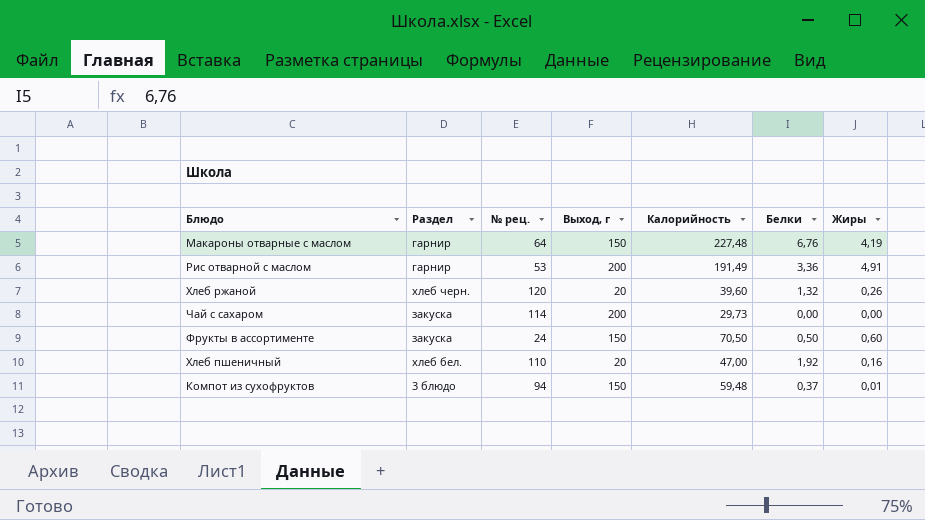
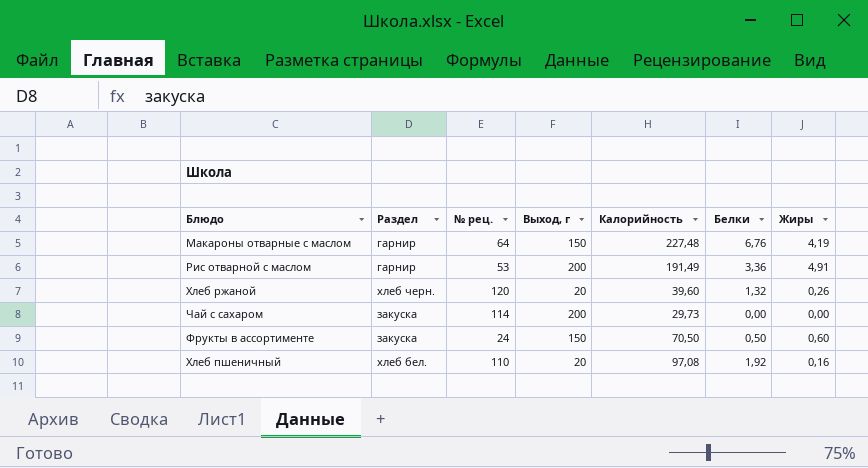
row Компот из сухофруктов: 3 блюдо | 94 | 150 | 59,48 | 0,37 | 0,01 -> none
Хлеб пшеничный | Калорийность: 47,00 -> 97,08

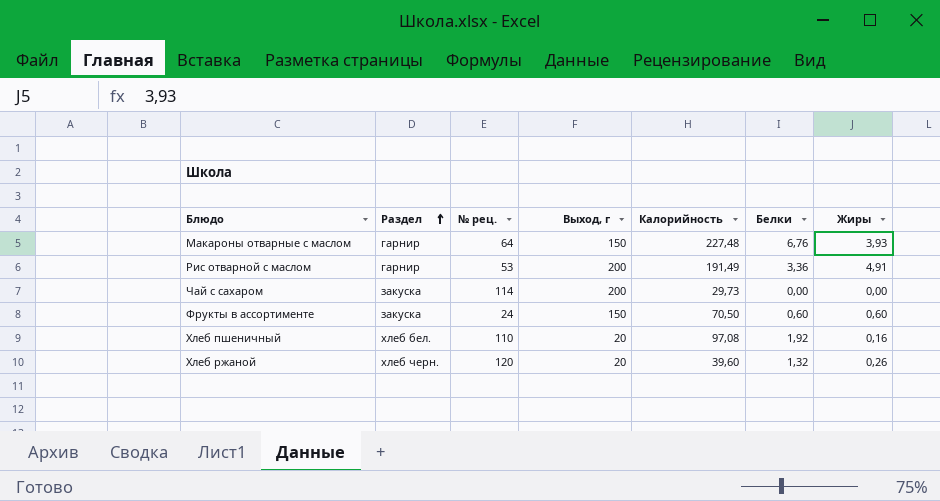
row order: none -> Раздел ascending
Макароны отварные с маслом | Жиры: 4,19 -> 3,93
Фрукты в ассортименте | Белки: 0,50 -> 0,60

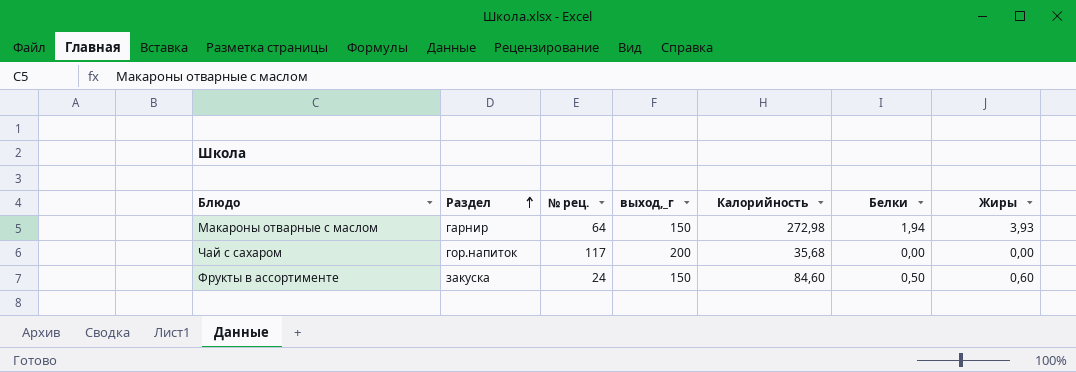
column name: Выход, г -> выход,_г
row Рис отварной с маслом: гарнир | 53 | 200 | 191,49 | 3,36 | 4,91 -> none
row Хлеб пшеничный: хлеб бел. | 110 | 20 | 97,08 | 1,92 | 0,16 -> none
row Хлеб ржаной: хлеб черн. | 120 | 20 | 39,60 | 1,32 | 0,26 -> none
Макароны отварные с маслом | Калорийность: 227,48 -> 272,98
Макароны отварные с маслом | Белки: 6,76 -> 1,94
Чай с сахаром | Раздел: закуска -> гор.напиток
Чай с сахаром | № рец.: 114 -> 117
Чай с сахаром | Калорийность: 29,73 -> 35,68
Фрукты в ассортименте | Калорийность: 70,50 -> 84,60
Фрукты в ассортименте | Белки: 0,60 -> 0,50

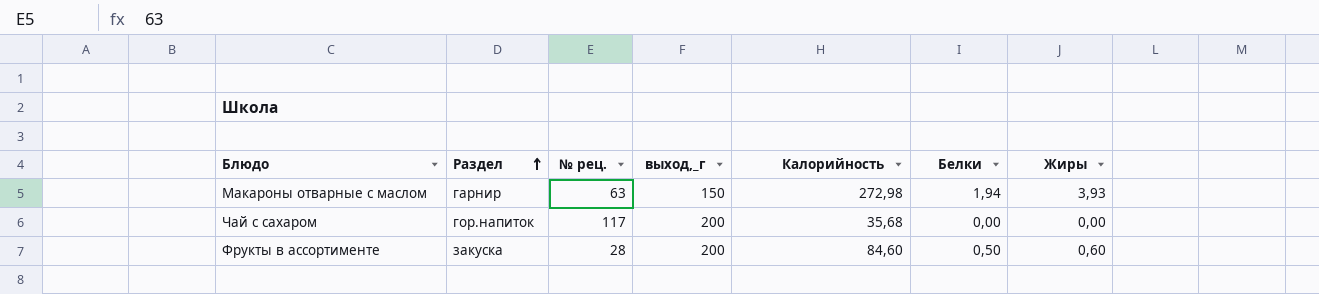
Макароны отварные с маслом | № рец.: 64 -> 63
Фрукты в ассортименте | № рец.: 24 -> 28
Фрукты в ассортименте | выход,_г: 150 -> 200

